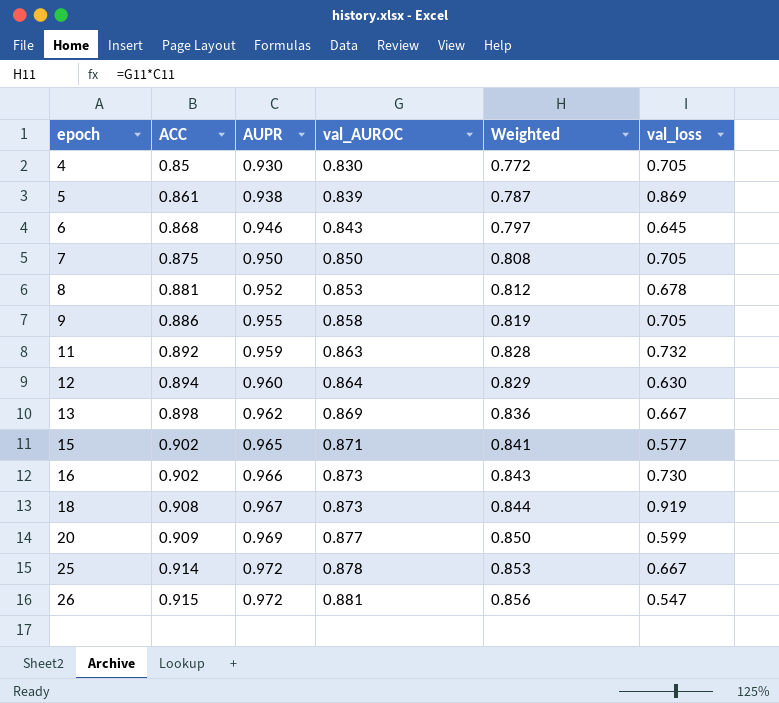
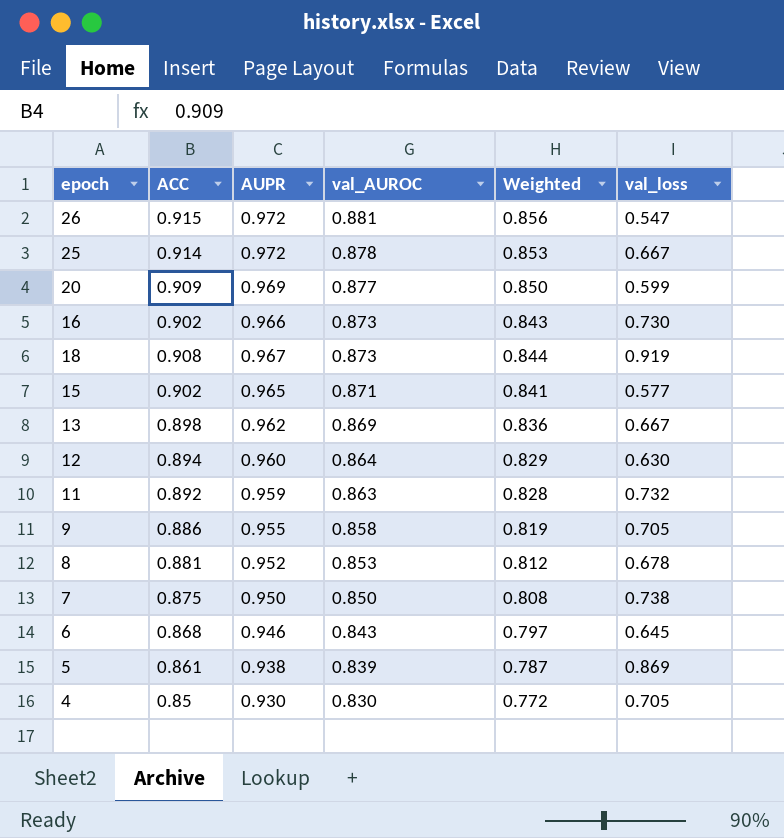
row order: epoch ascending -> val_AUROC descending
7 | val_loss: 0.705 -> 0.738

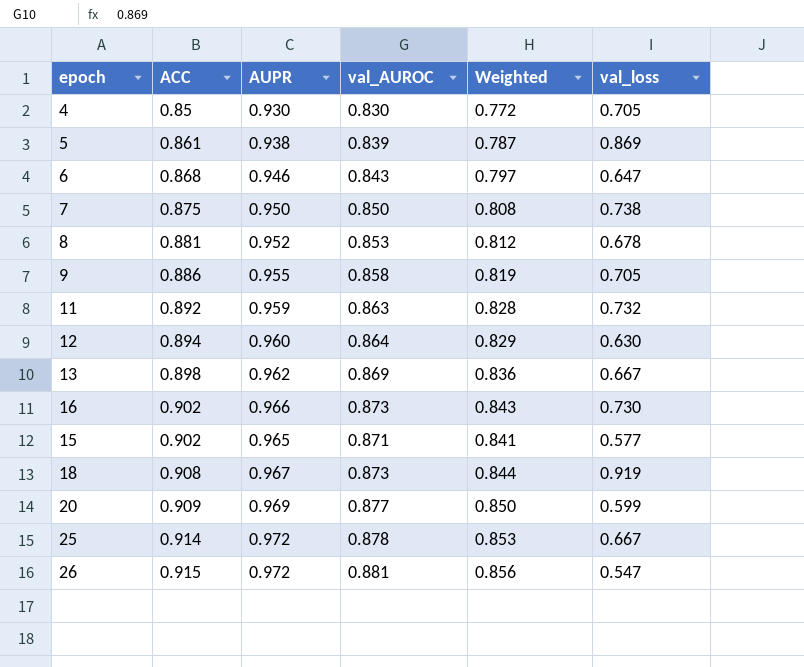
row order: val_AUROC descending -> ACC ascending
6 | val_loss: 0.645 -> 0.647

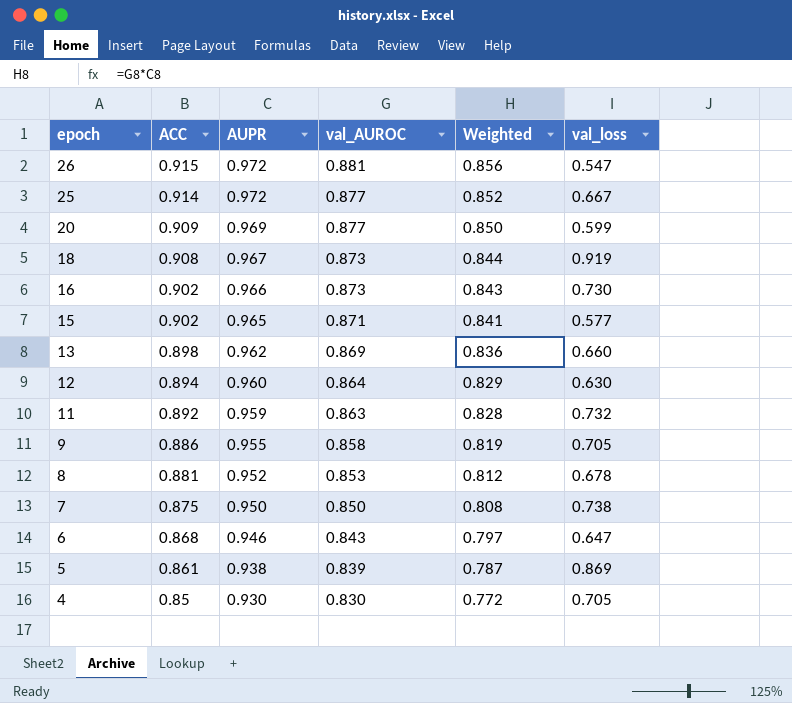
row order: ACC ascending -> epoch descending
25 | val_AUROC: 0.878 -> 0.877
25 | Weighted: 0.853 -> 0.852
13 | val_loss: 0.667 -> 0.660

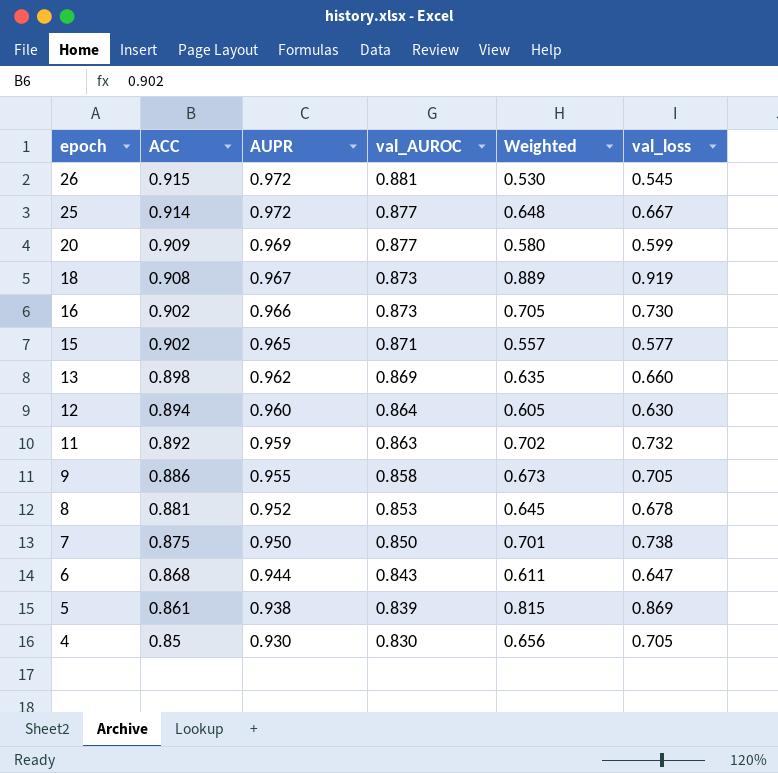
column Weighted | formula: [AUPR] * [val_AUROC] -> [AUPR] * [val_loss]
26 | val_loss: 0.547 -> 0.545
6 | AUPR: 0.946 -> 0.944

